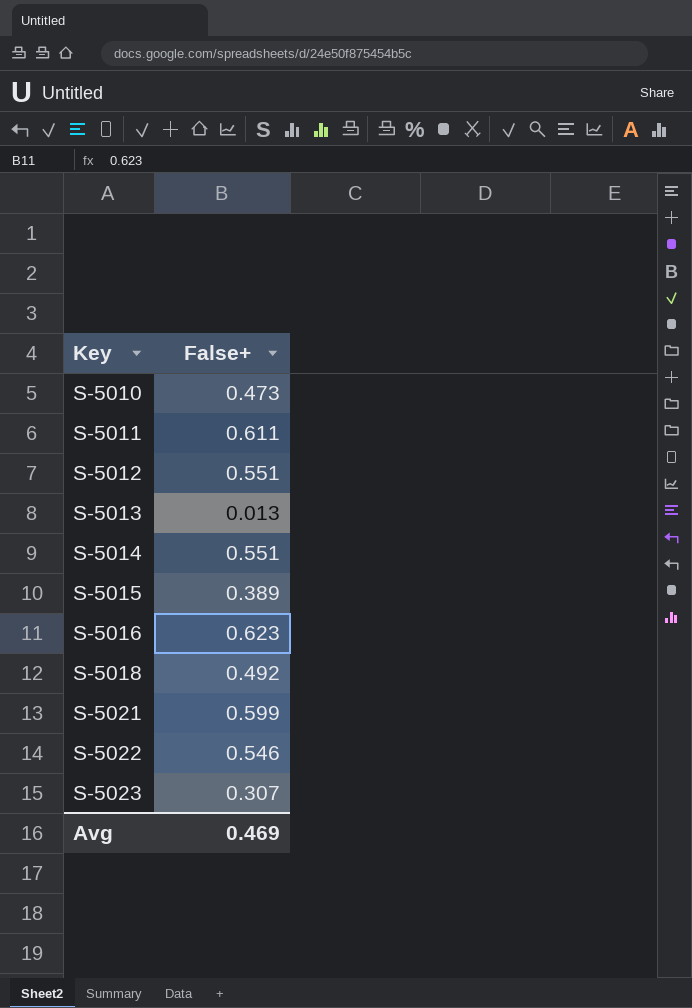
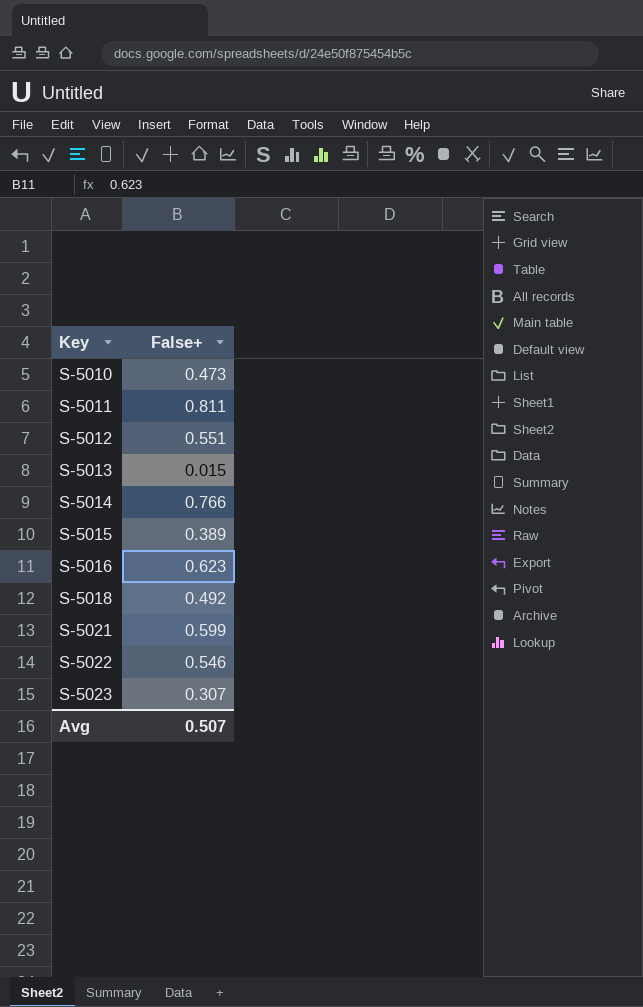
S-5011 | False+: 0.611 -> 0.811
S-5013 | False+: 0.013 -> 0.015
S-5014 | False+: 0.551 -> 0.766
Avg | False+: 0.469 -> 0.507

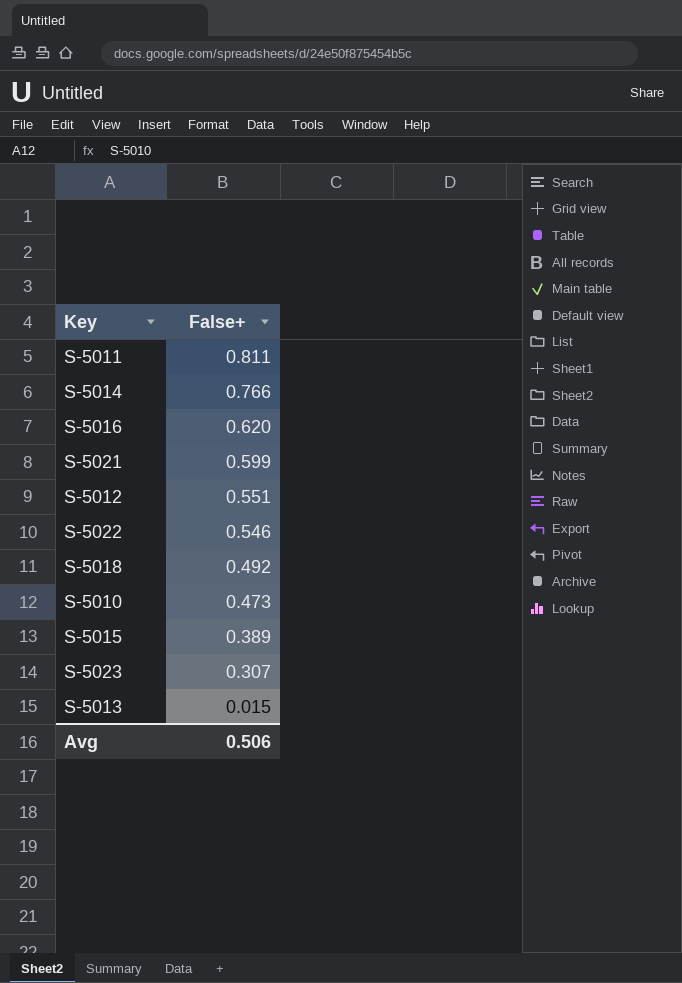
row order: Key ascending -> False+ descending
S-5016 | False+: 0.623 -> 0.620
Avg | False+: 0.507 -> 0.506

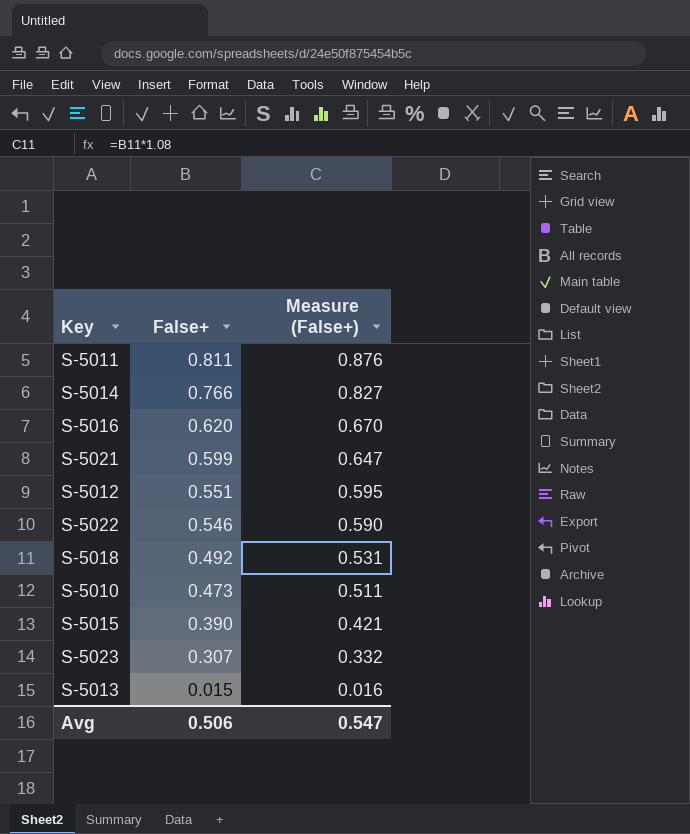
column Measure (False+) | formula: none -> [False+] * 1.08
S-5015 | False+: 0.389 -> 0.390

